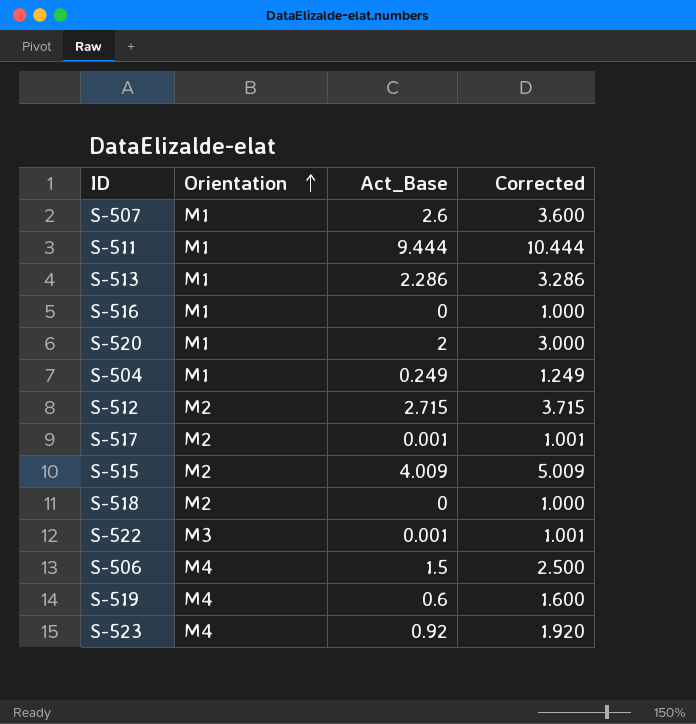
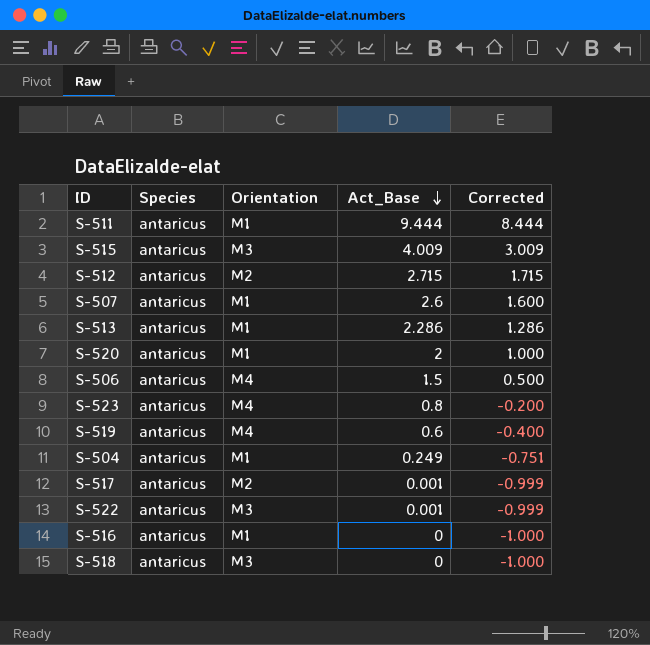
row order: Orientation ascending -> Act_Base descending
column Species | position: none -> 2
column Corrected | formula: [Act_Base] + 1 -> [Act_Base] - 1
S-515 | Orientation: M2 -> M3
S-523 | Act_Base: 0.92 -> 0.8
S-518 | Orientation: M2 -> M3

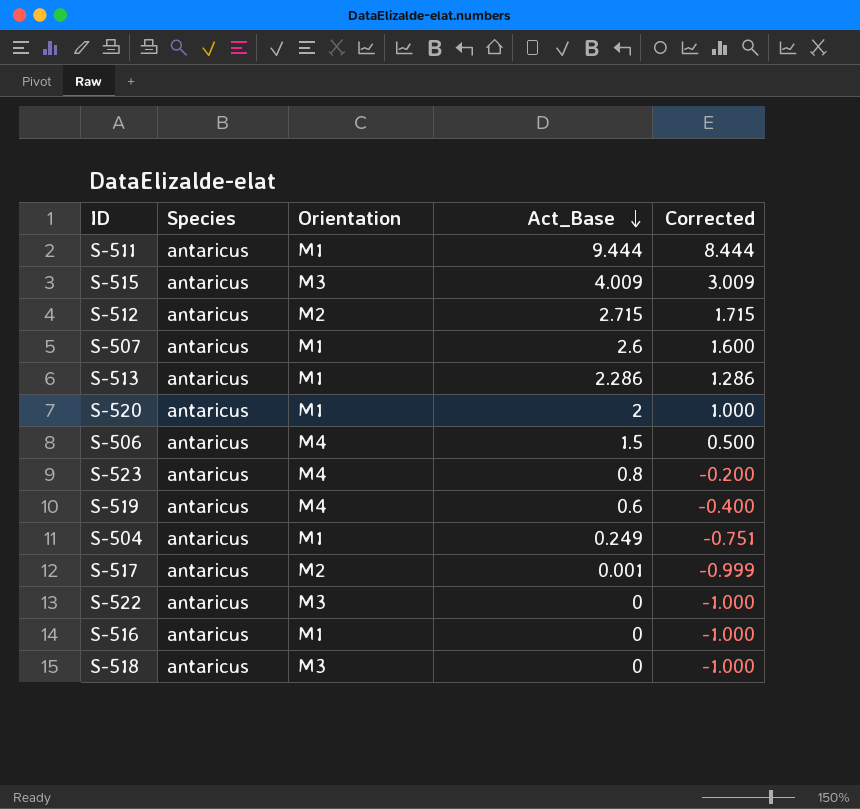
S-522 | Act_Base: 0.001 -> 0
S-522 | Corrected: -0.999 -> -1.000

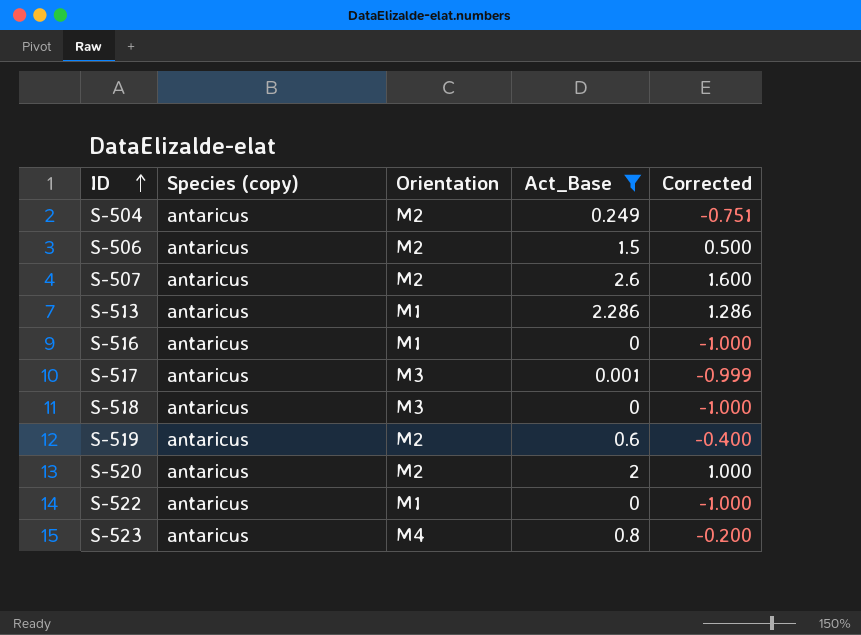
filter: none -> Act_Base <= 2.6
row order: Act_Base descending -> ID ascending
column name: Species -> Species (copy)
S-504 | Orientation: M1 -> M2
S-506 | Orientation: M4 -> M2
S-507 | Orientation: M1 -> M2
S-517 | Orientation: M2 -> M3
S-519 | Orientation: M4 -> M2
S-520 | Orientation: M1 -> M2
S-522 | Orientation: M3 -> M1

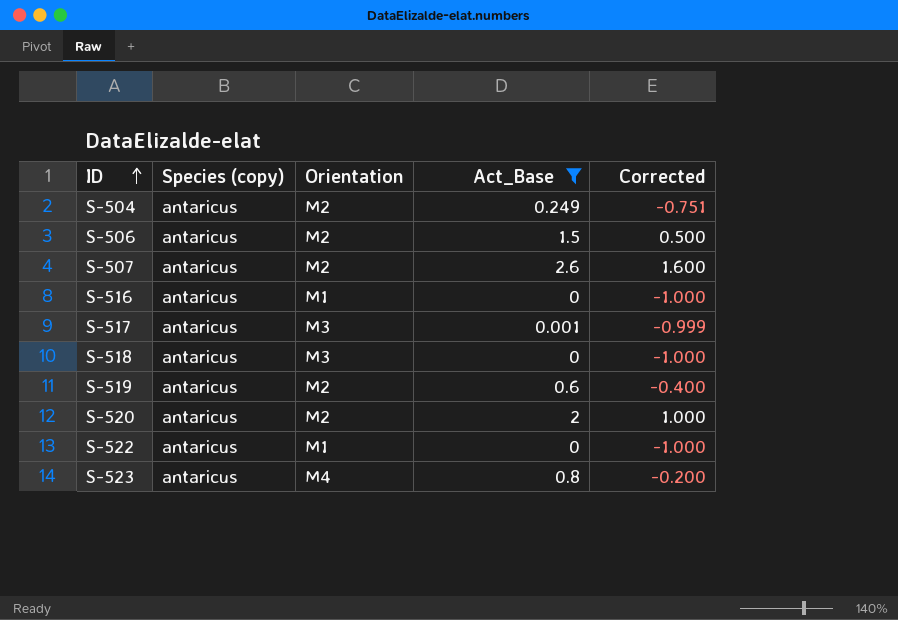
row S-513: antaricus | M1 | 2.286 | 1.286 -> none

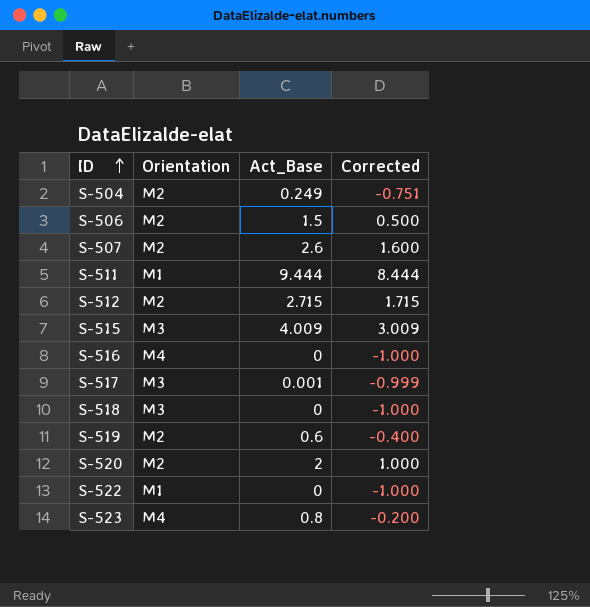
filter: Act_Base <= 2.6 -> none
column Species (copy) | position: 2 -> none
S-516 | Orientation: M1 -> M4

